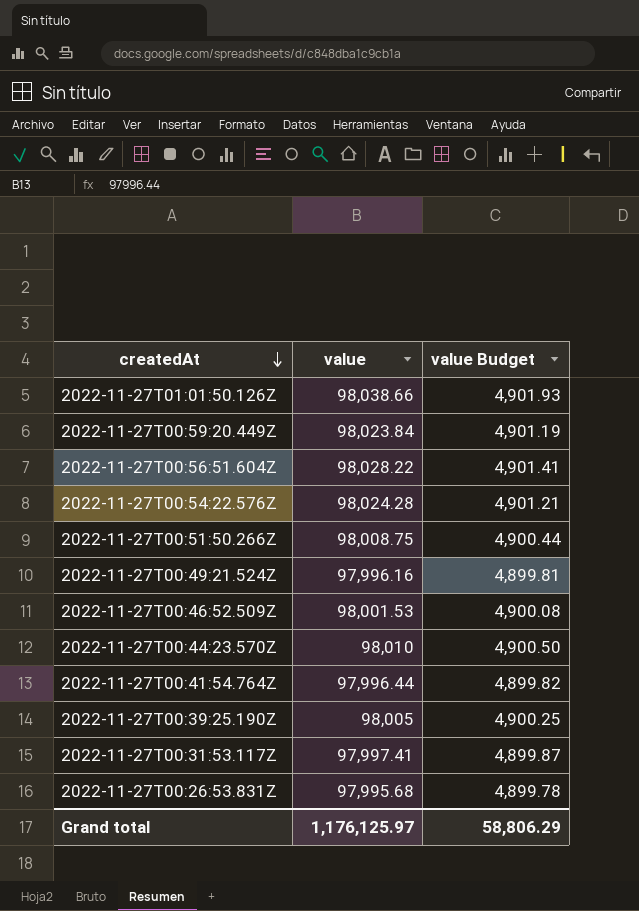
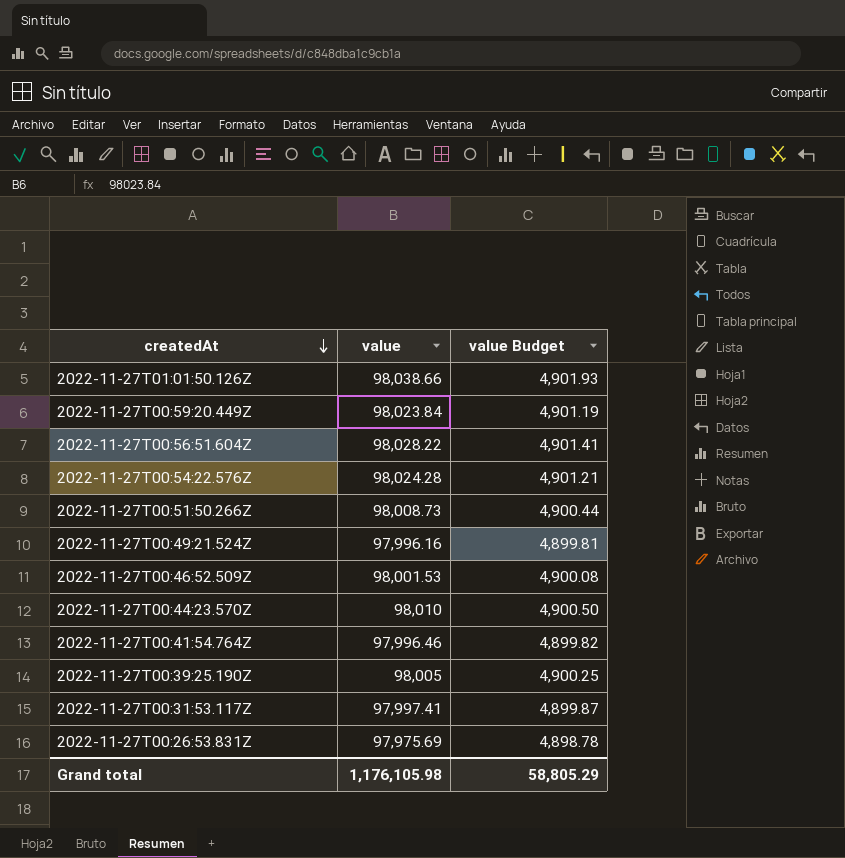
2022-11-27T00:51:50.266Z | value: 98,008.75 -> 98,008.73
2022-11-27T00:41:54.764Z | value: 97,996.44 -> 97,996.46
2022-11-27T00:26:53.831Z | value: 97,995.68 -> 97,975.69
2022-11-27T00:26:53.831Z | value Budget: 4,899.78 -> 4,898.78
Grand total | value: 1,176,125.97 -> 1,176,105.98
Grand total | value Budget: 58,806.29 -> 58,805.29

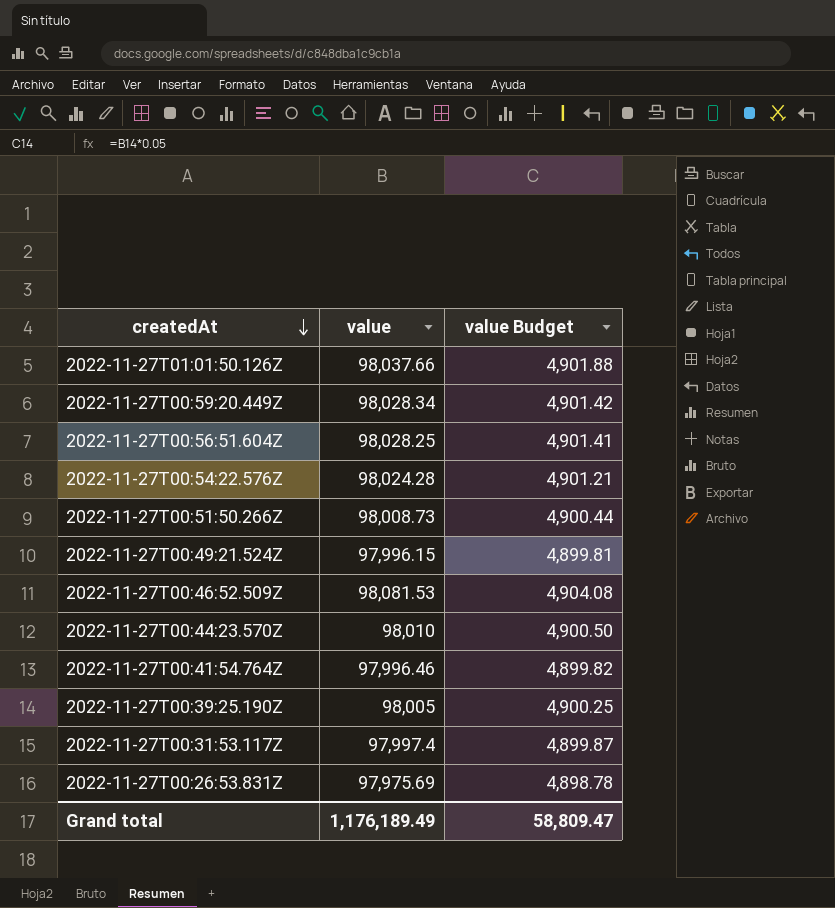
2022-11-27T01:01:50.126Z | value: 98,038.66 -> 98,037.66
2022-11-27T01:01:50.126Z | value Budget: 4,901.93 -> 4,901.88
2022-11-27T00:59:20.449Z | value: 98,023.84 -> 98,028.34
2022-11-27T00:59:20.449Z | value Budget: 4,901.19 -> 4,901.42
2022-11-27T00:56:51.604Z | value: 98,028.22 -> 98,028.25
2022-11-27T00:49:21.524Z | value: 97,996.16 -> 97,996.15
2022-11-27T00:46:52.509Z | value: 98,001.53 -> 98,081.53
2022-11-27T00:46:52.509Z | value Budget: 4,900.08 -> 4,904.08
2022-11-27T00:31:53.117Z | value: 97,997.41 -> 97,997.4
Grand total | value: 1,176,105.98 -> 1,176,189.49
Grand total | value Budget: 58,805.29 -> 58,809.47

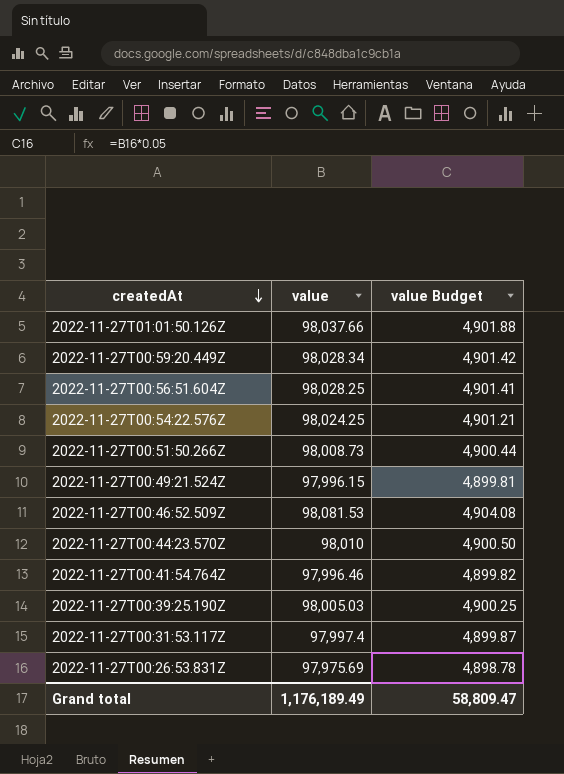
2022-11-27T00:54:22.576Z | value: 98,024.28 -> 98,024.25
2022-11-27T00:39:25.190Z | value: 98,005 -> 98,005.03

